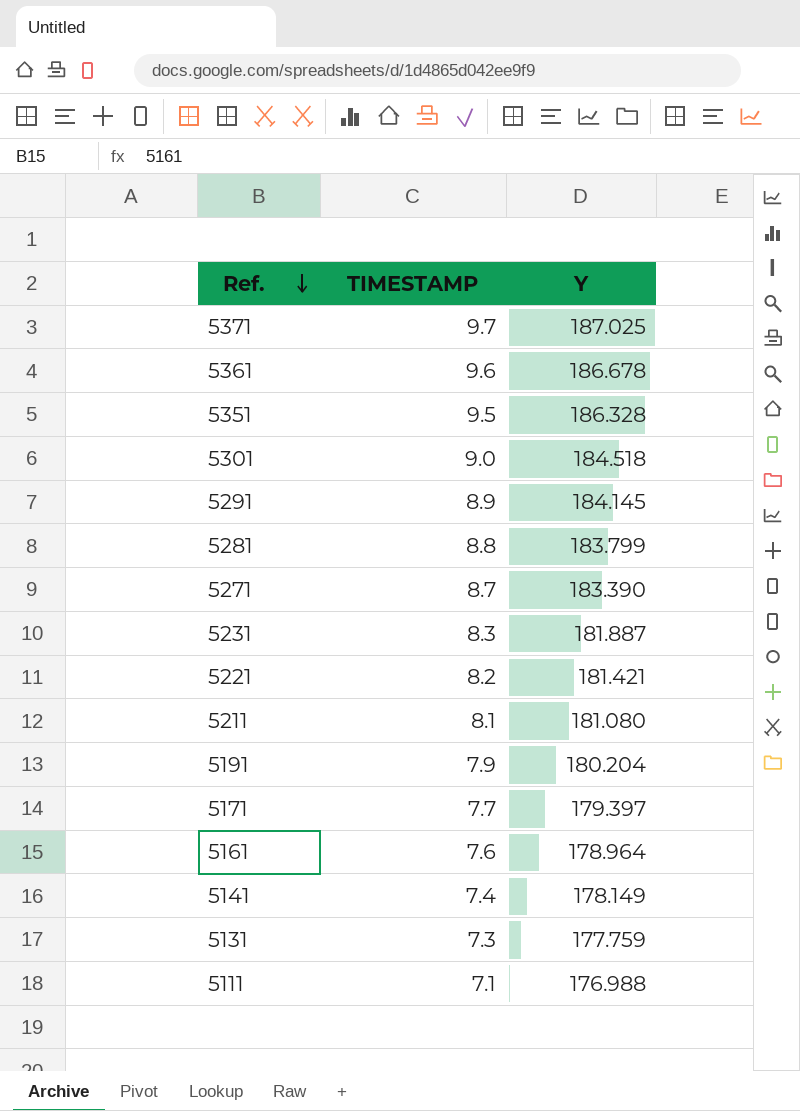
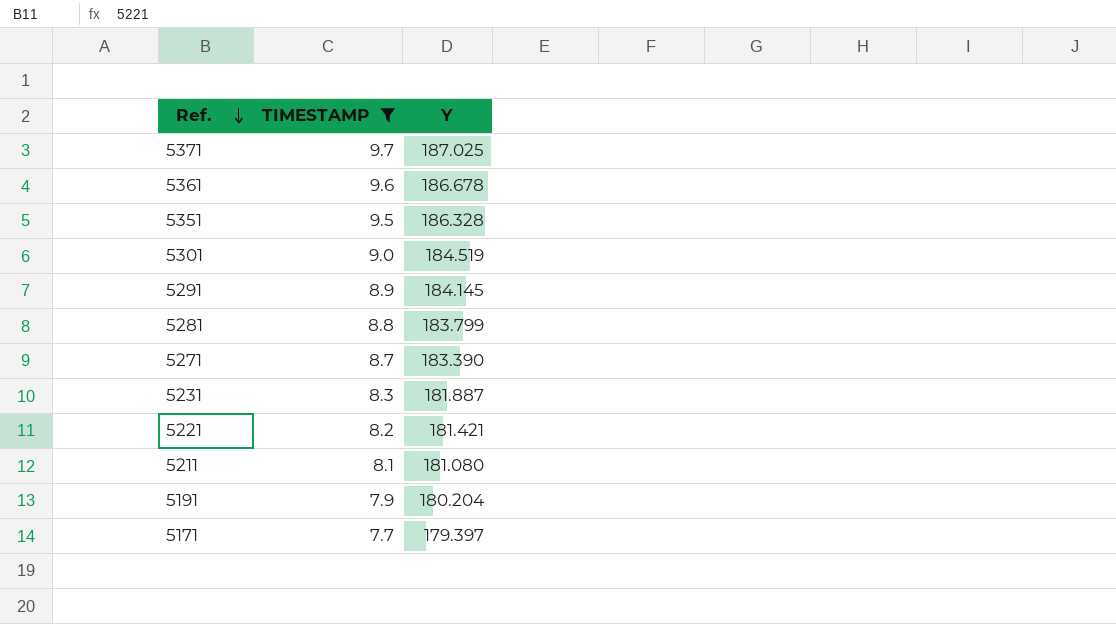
filter: none -> TIMESTAMP >= 7.7
5301 | Y: 184.518 -> 184.519

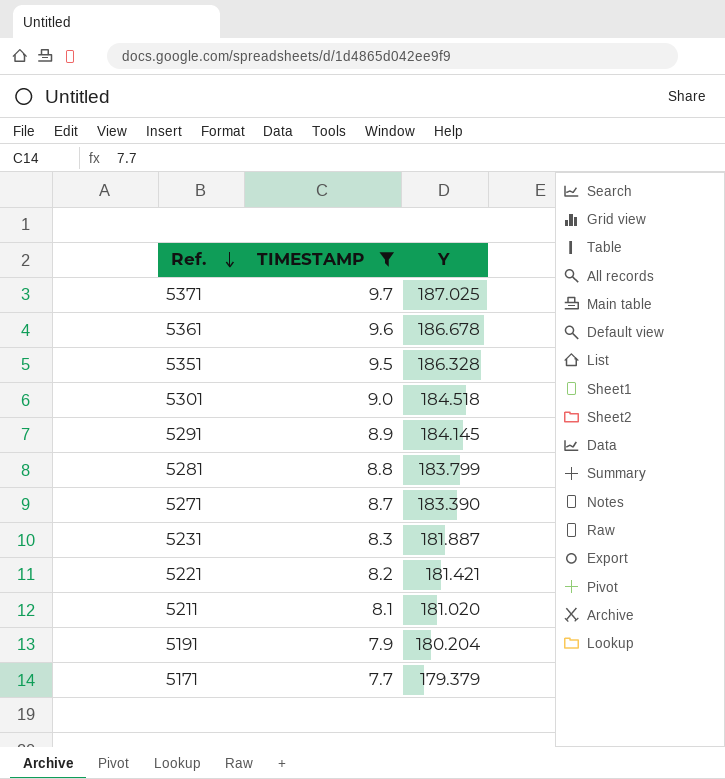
5301 | Y: 184.519 -> 184.518
5211 | Y: 181.080 -> 181.020
5171 | Y: 179.397 -> 179.379

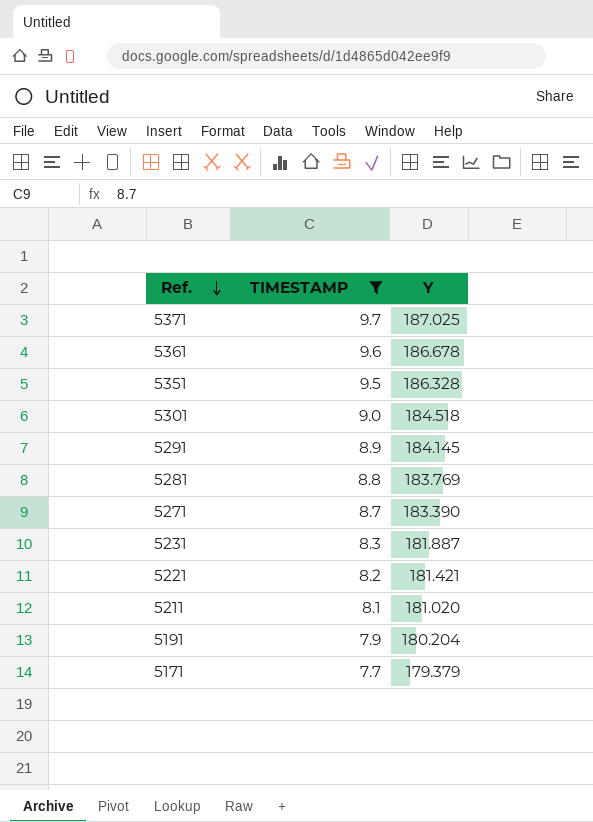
5281 | Y: 183.799 -> 183.769

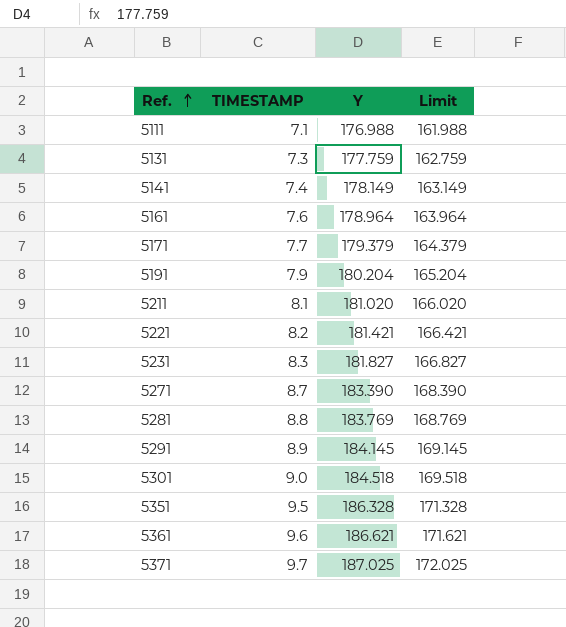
filter: TIMESTAMP >= 7.7 -> none
row order: Ref. descending -> Ref. ascending
column Limit | formula: none -> [Y] - 15
5231 | Y: 181.887 -> 181.827
5361 | Y: 186.678 -> 186.621

